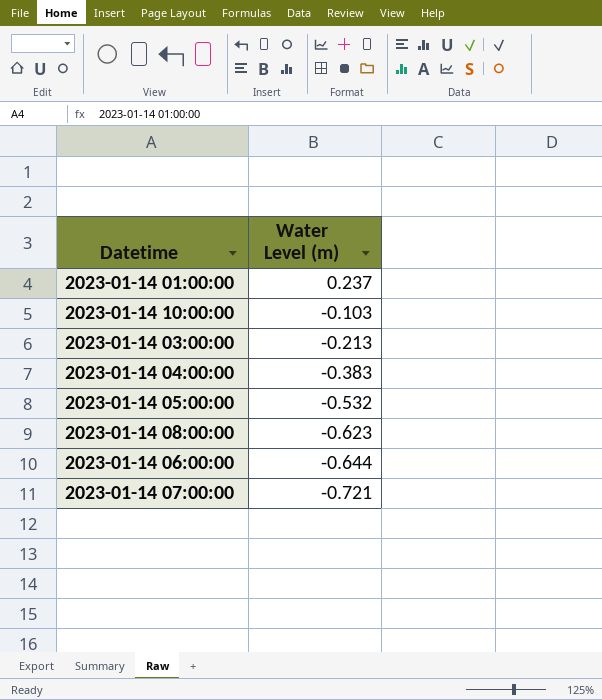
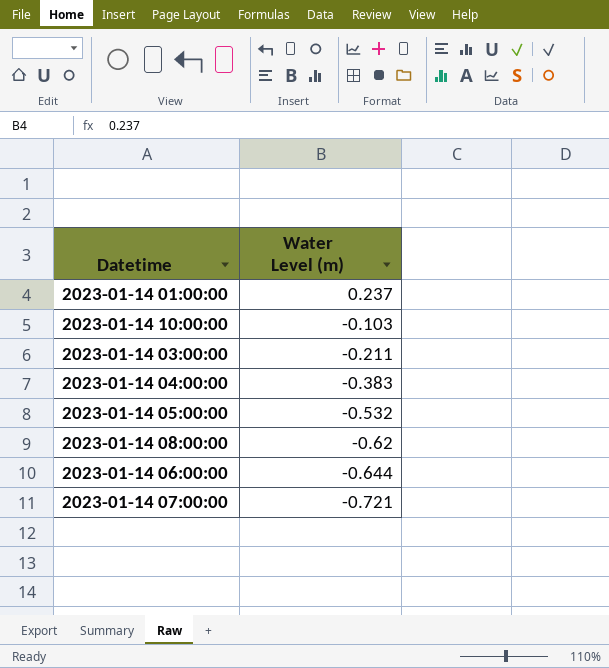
2023-01-14 03:00:00 | Water Level (m): -0.213 -> -0.211
2023-01-14 08:00:00 | Water Level (m): -0.623 -> -0.62

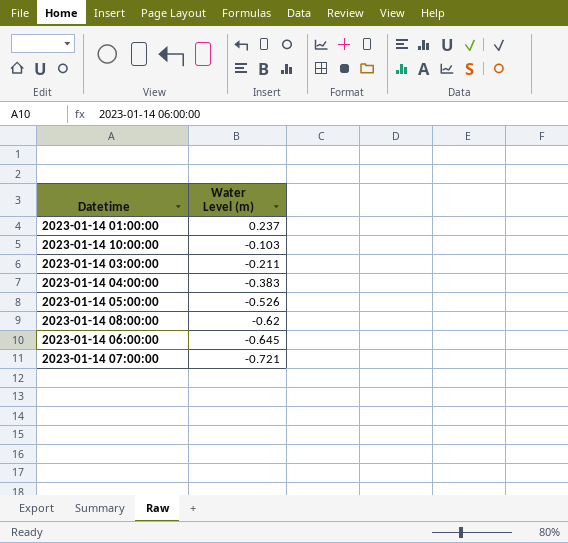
2023-01-14 05:00:00 | Water Level (m): -0.532 -> -0.526
2023-01-14 06:00:00 | Water Level (m): -0.644 -> -0.645

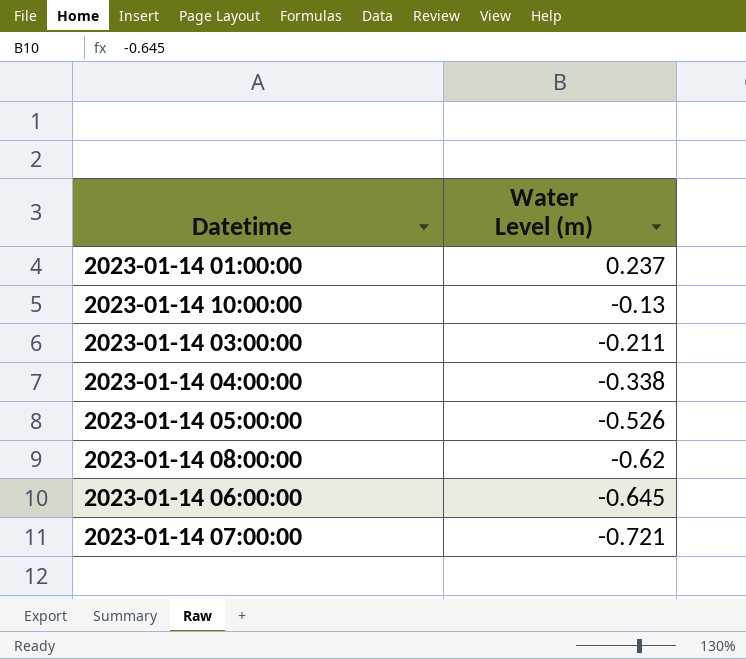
2023-01-14 10:00:00 | Water Level (m): -0.103 -> -0.13
2023-01-14 04:00:00 | Water Level (m): -0.383 -> -0.338

